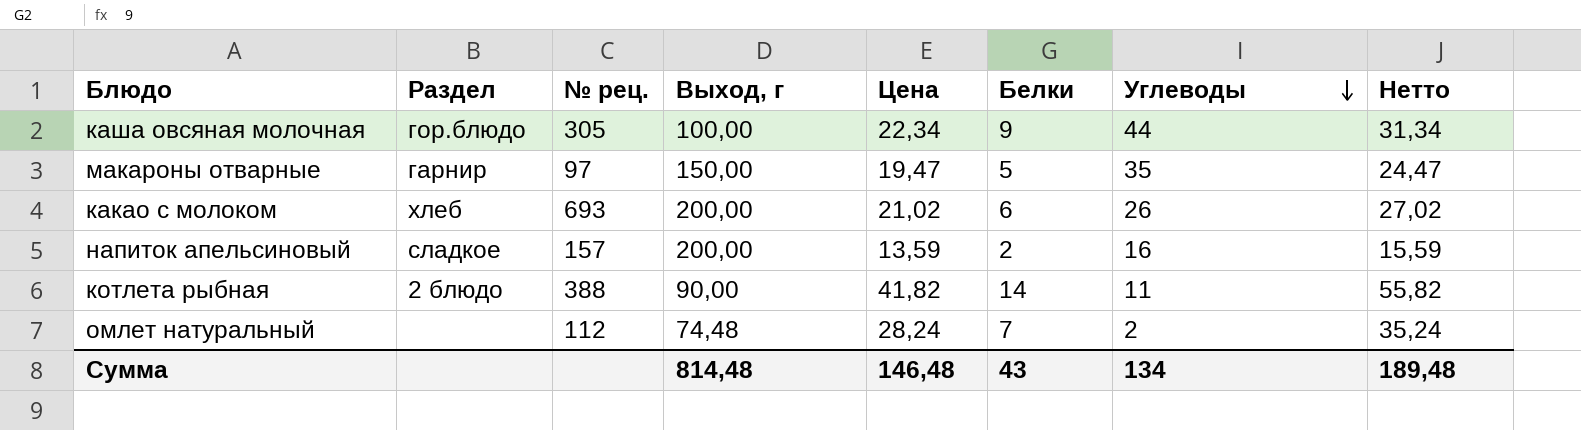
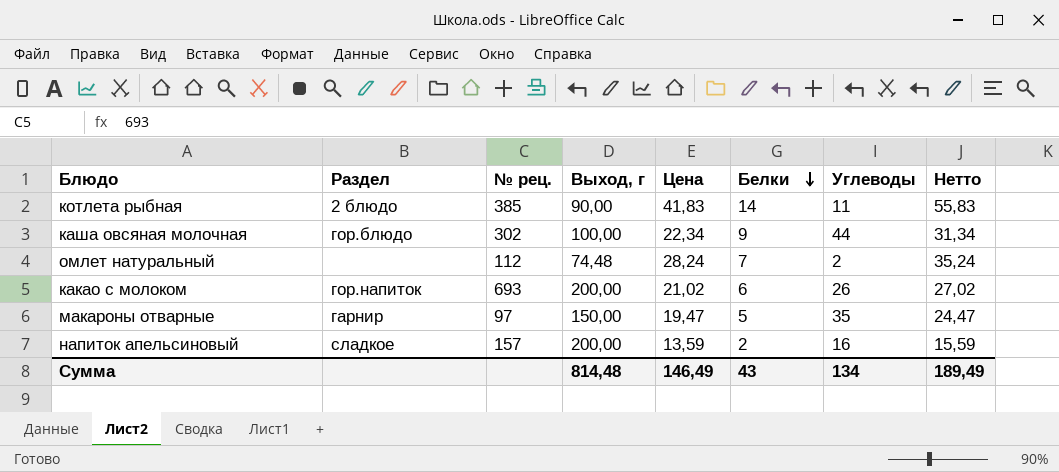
row order: Углеводы descending -> Белки descending
котлета рыбная | № рец.: 388 -> 385
котлета рыбная | Цена: 41,82 -> 41,83
котлета рыбная | Нетто: 55,82 -> 55,83
каша овсяная молочная | № рец.: 305 -> 302
какао с молоком | Раздел: хлеб -> гор.напиток
Сумма | Цена: 146,48 -> 146,49
Сумма | Нетто: 189,48 -> 189,49

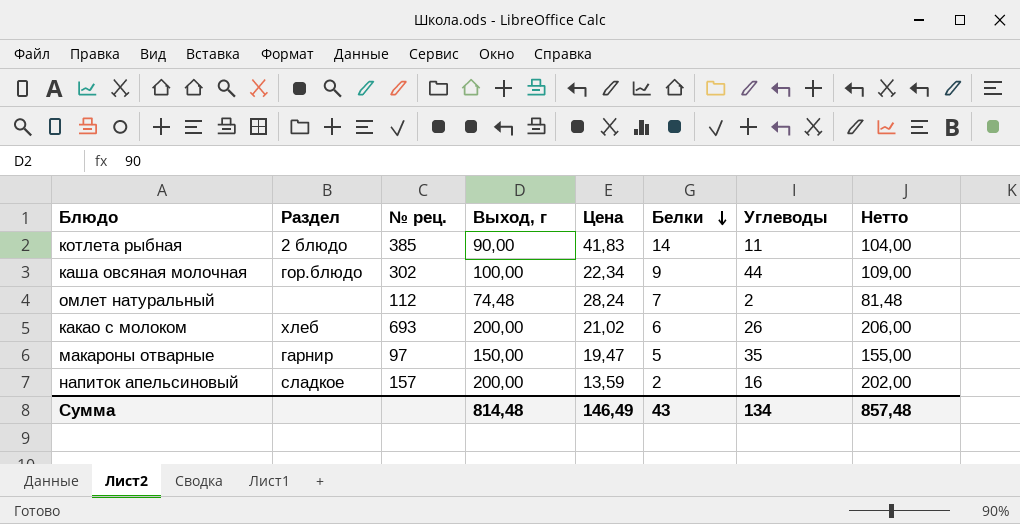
column Нетто | formula: [Цена] + [Белки] -> [Выход, г] + [Белки]
какао с молоком | Раздел: гор.напиток -> хлеб
Сумма | Нетто: 189,49 -> 857,48

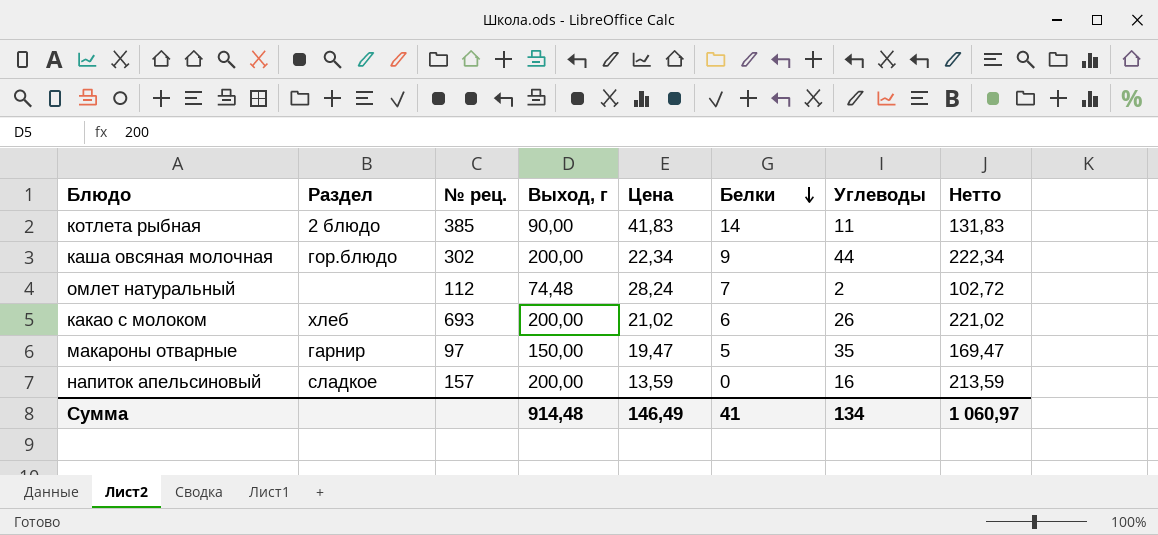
column Нетто | formula: [Выход, г] + [Белки] -> [Выход, г] + [Цена]
каша овсяная молочная | Выход, г: 100,00 -> 200,00
напиток апельсиновый | Белки: 2 -> 0
Сумма | Выход, г: 814,48 -> 914,48
Сумма | Белки: 43 -> 41
Сумма | Нетто: 857,48 -> 1 060,97

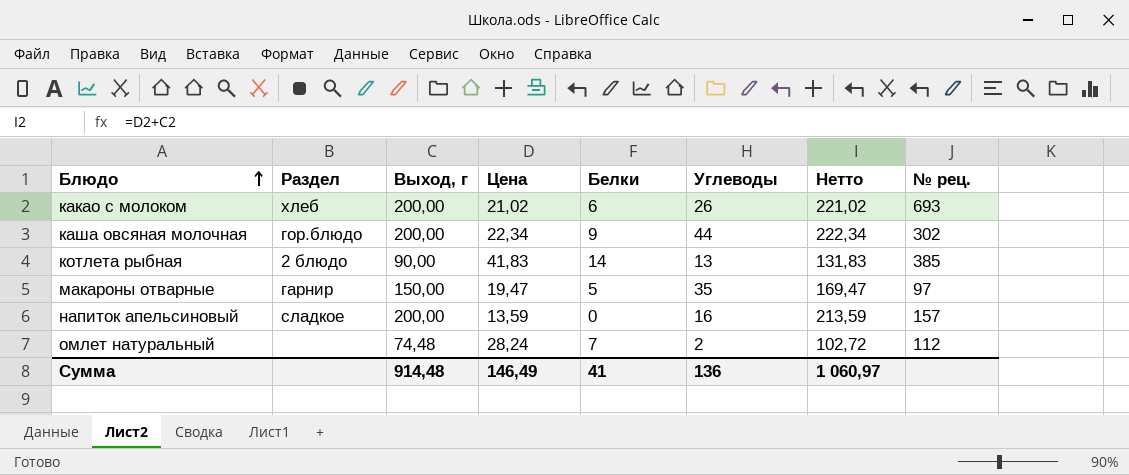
row order: Белки descending -> Блюдо ascending
column № рец. | position: 3 -> 8
котлета рыбная | Углеводы: 11 -> 13
Сумма | Углеводы: 134 -> 136

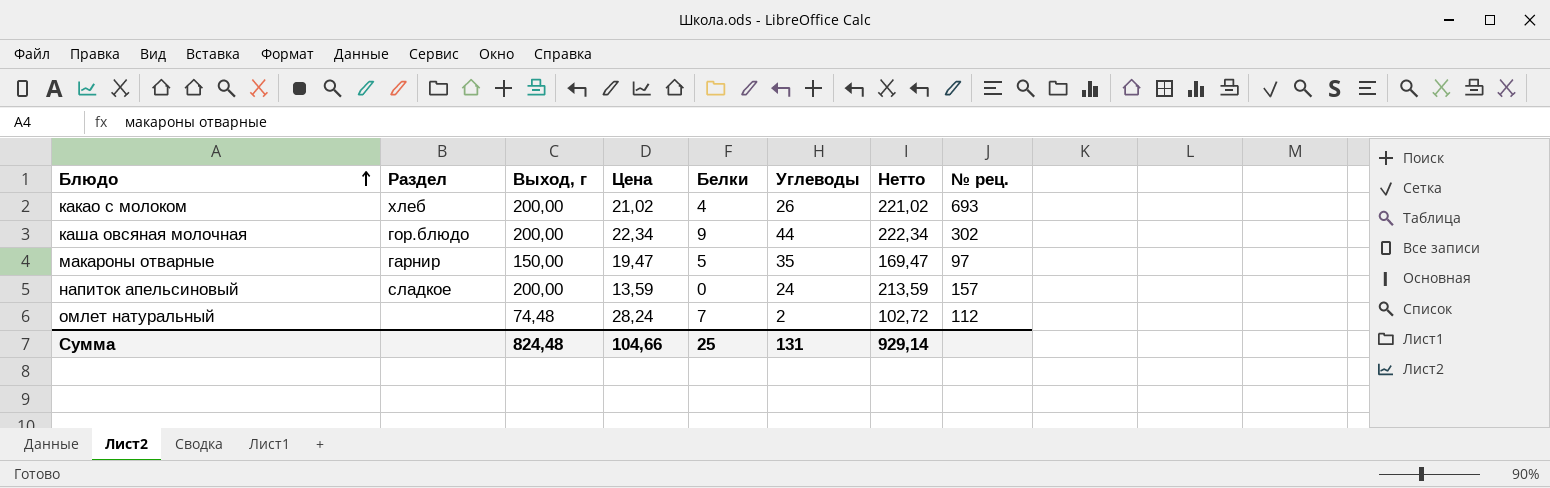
row котлета рыбная: 2 блюдо | 90,00 | 41,83 | 14 | 13 | 131,83 | 385 -> none
какао с молоком | Белки: 6 -> 4
напиток апельсиновый | Углеводы: 16 -> 24
Сумма | Выход, г: 914,48 -> 824,48
Сумма | Цена: 146,49 -> 104,66
Сумма | Белки: 41 -> 25
Сумма | Углеводы: 136 -> 131
Сумма | Нетто: 1 060,97 -> 929,14

